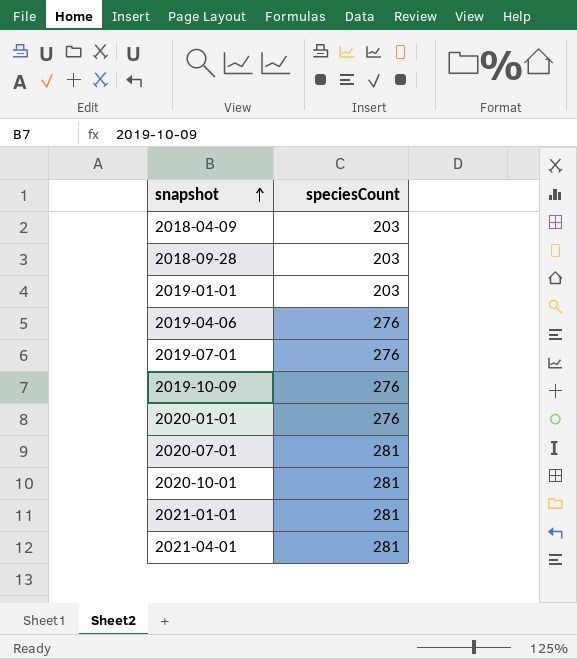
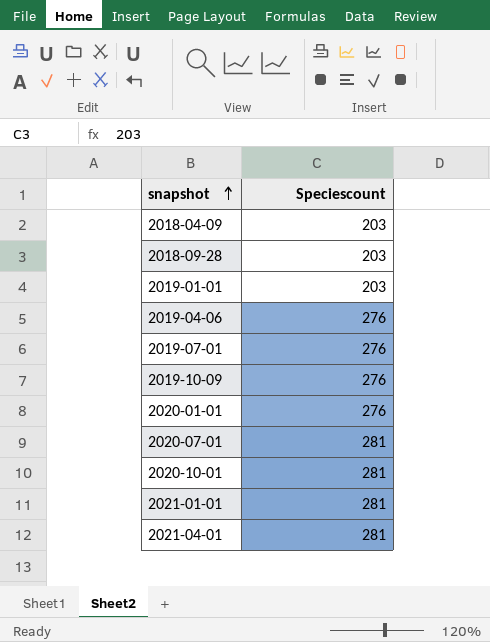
column name: speciesCount -> Speciescount

